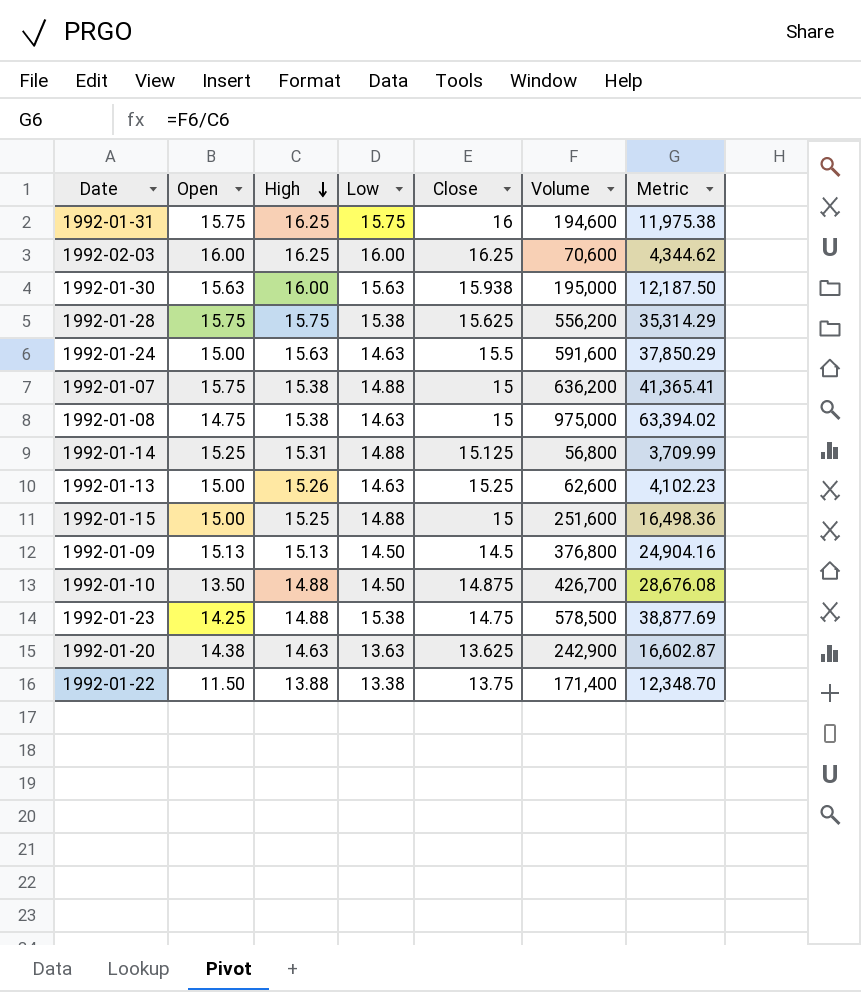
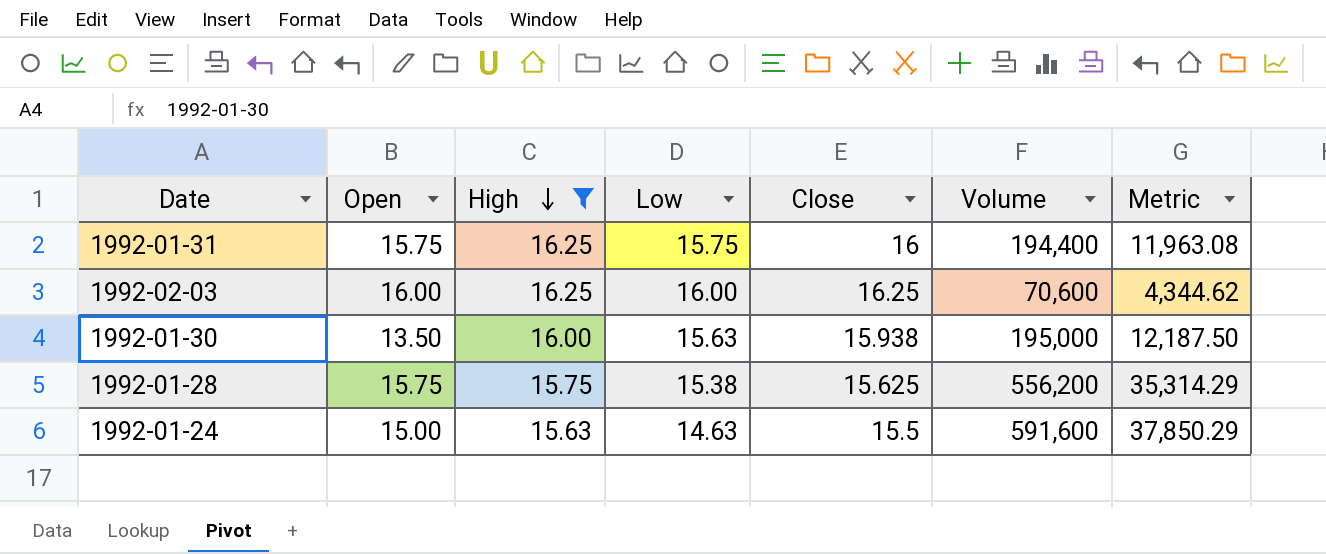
filter: none -> High >= 15.63
1992-01-31 | Volume: 194,600 -> 194,400
1992-01-31 | Metric: 11,975.38 -> 11,963.08
1992-01-30 | Open: 15.63 -> 13.50

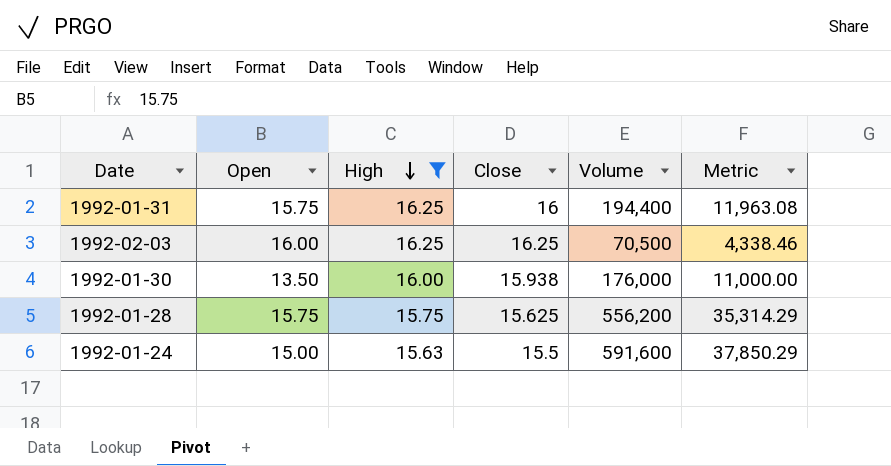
column Low | position: 4 -> none
1992-02-03 | Volume: 70,600 -> 70,500
1992-02-03 | Metric: 4,344.62 -> 4,338.46
1992-01-30 | Volume: 195,000 -> 176,000
1992-01-30 | Metric: 12,187.50 -> 11,000.00

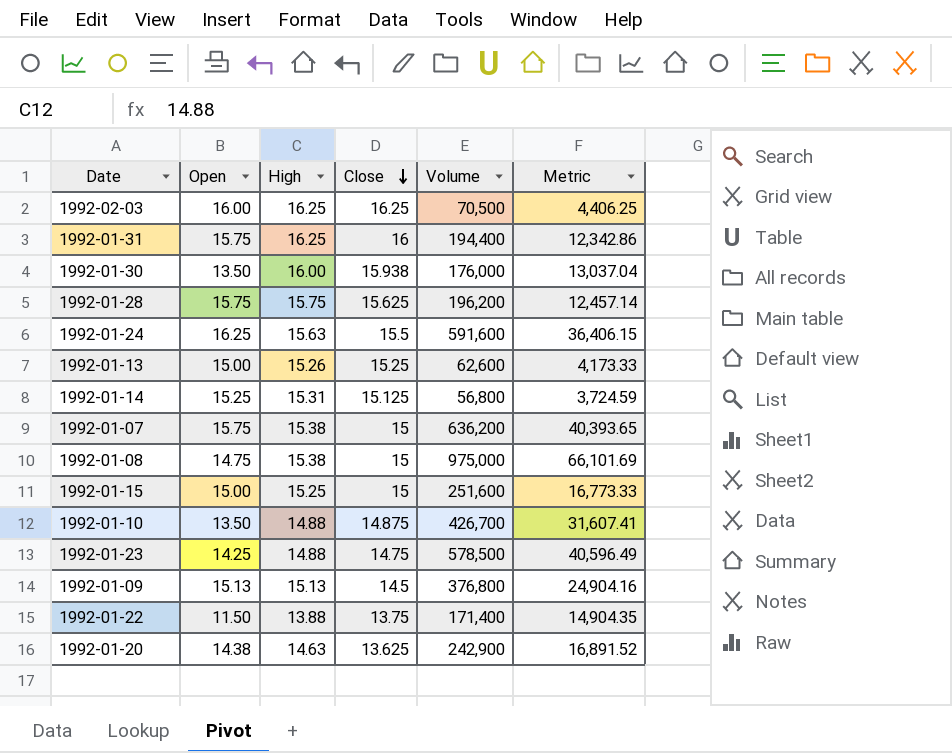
filter: High >= 15.63 -> none
row order: High descending -> Close descending
column Metric | formula: [Volume] / [High] -> [Volume] / [Open]
1992-01-28 | Volume: 556,200 -> 196,200
1992-01-24 | Open: 15.00 -> 16.25

